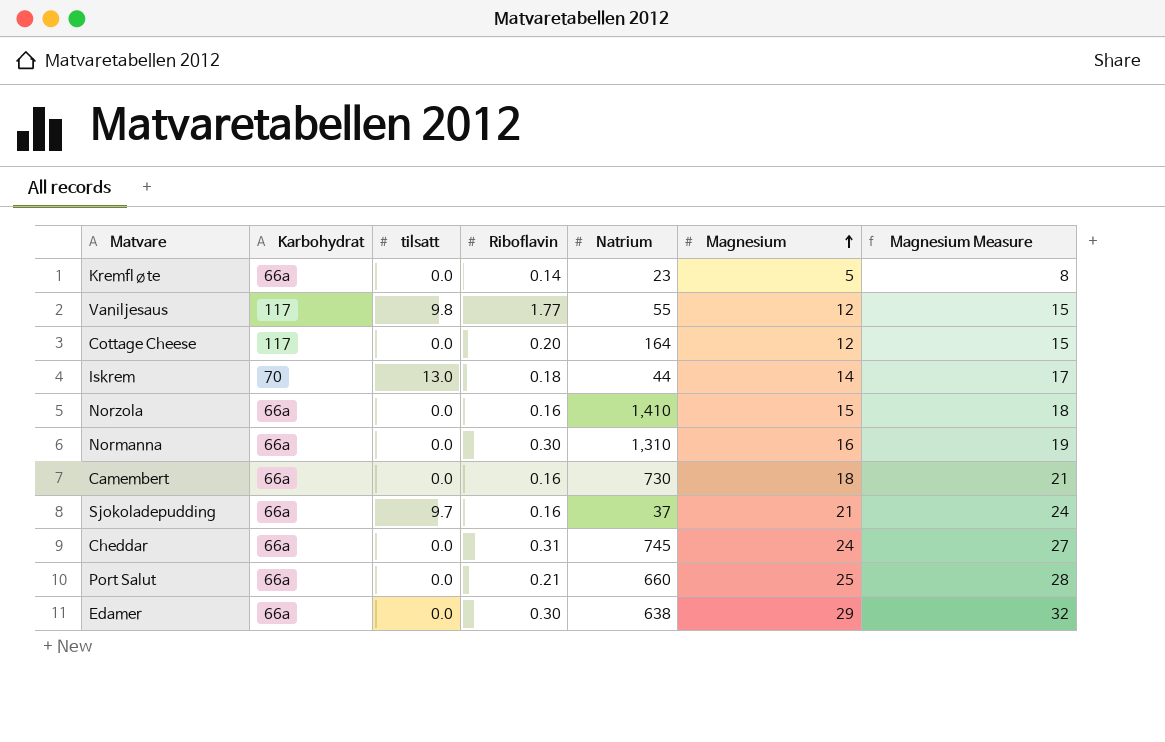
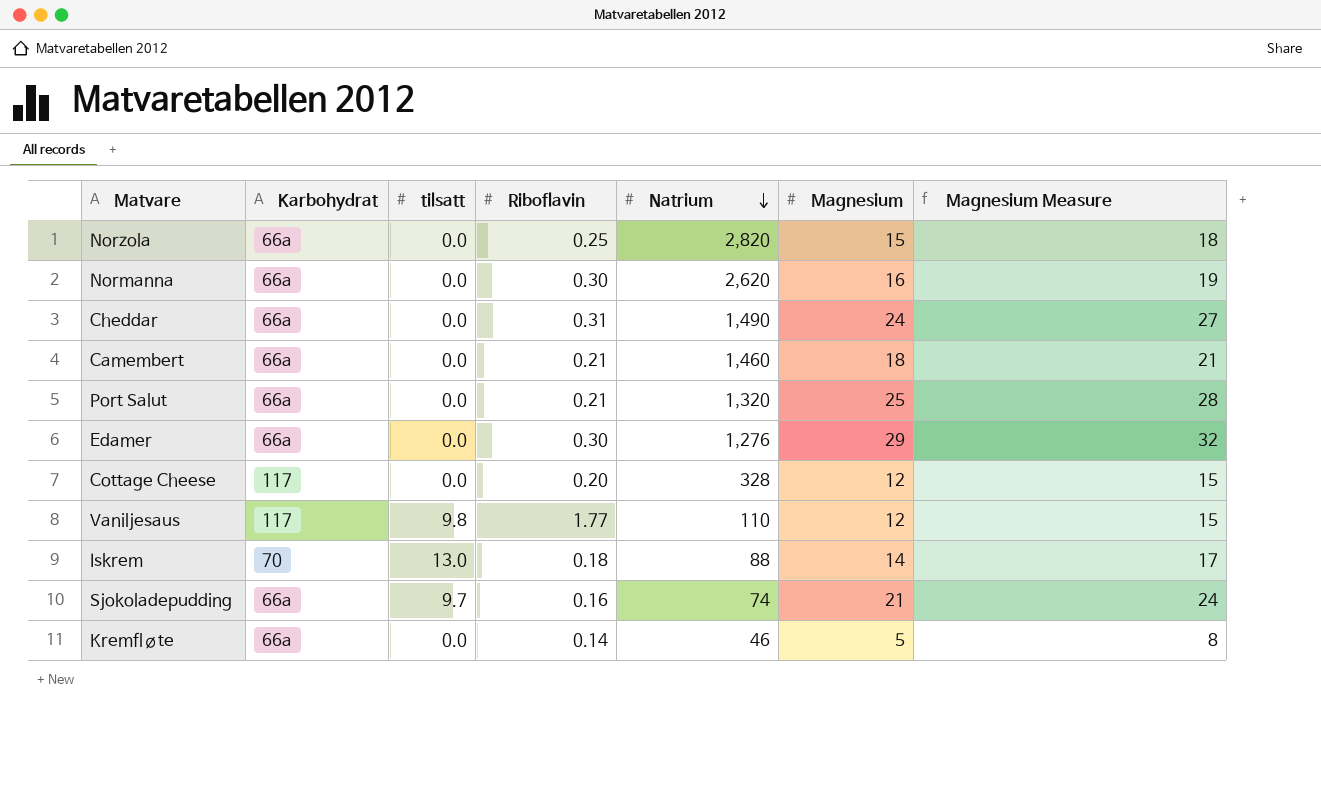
row order: Magnesium ascending -> Natrium descending
Norzola | Riboflavin: 0.16 -> 0.25
Norzola | Natrium: 1,410 -> 2,820
Normanna | Natrium: 1,310 -> 2,620
Cheddar | Natrium: 745 -> 1,490
Camembert | Riboflavin: 0.16 -> 0.21
Camembert | Natrium: 730 -> 1,460
Port Salut | Natrium: 660 -> 1,320
Edamer | Natrium: 638 -> 1,276
Cottage Cheese | Natrium: 164 -> 328
Vaniljesaus | Natrium: 55 -> 110
Iskrem | Natrium: 44 -> 88
Sjokoladepudding | Natrium: 37 -> 74
Kremfløte | Natrium: 23 -> 46

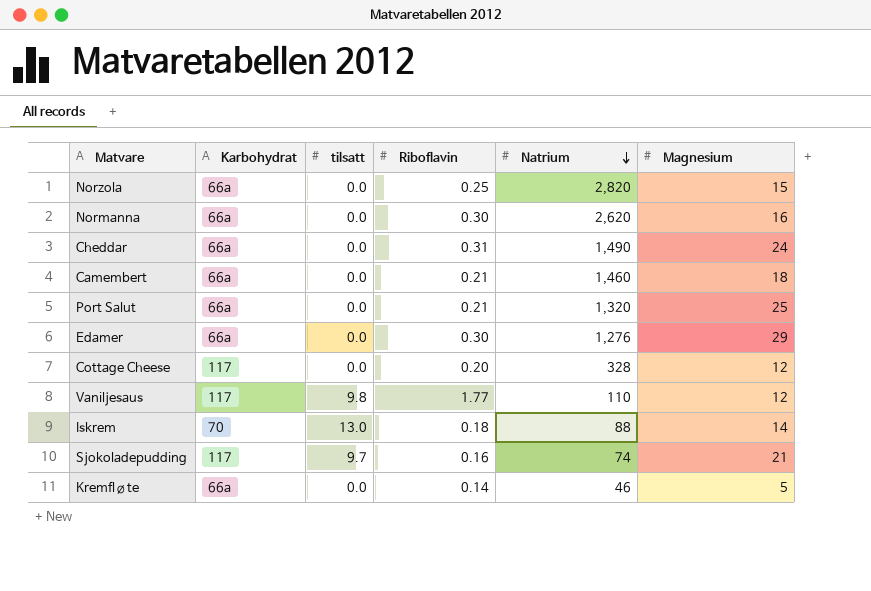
column Magnesium Measure | formula: [Magnesium] + 3 -> none
Sjokoladepudding | Karbohydrat: 66a -> 117

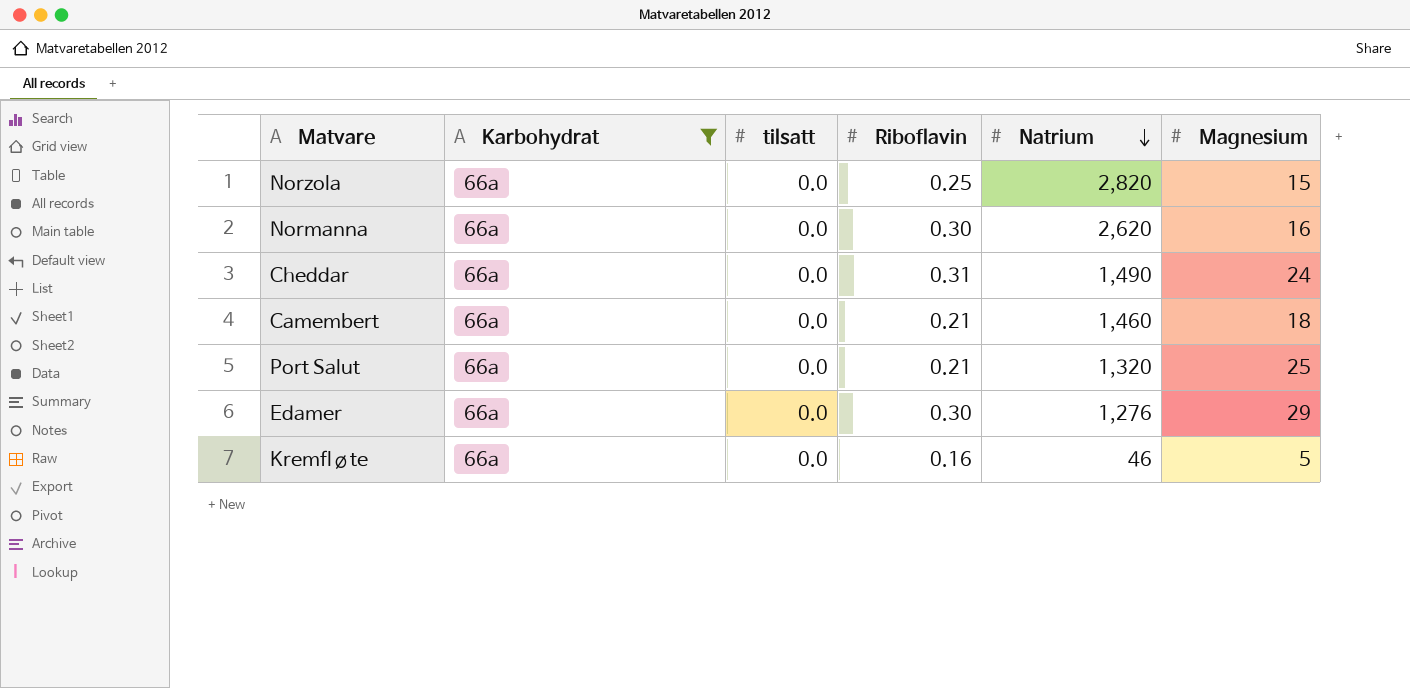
filter: none -> Karbohydrat = 66a
Kremfløte | Riboflavin: 0.14 -> 0.16

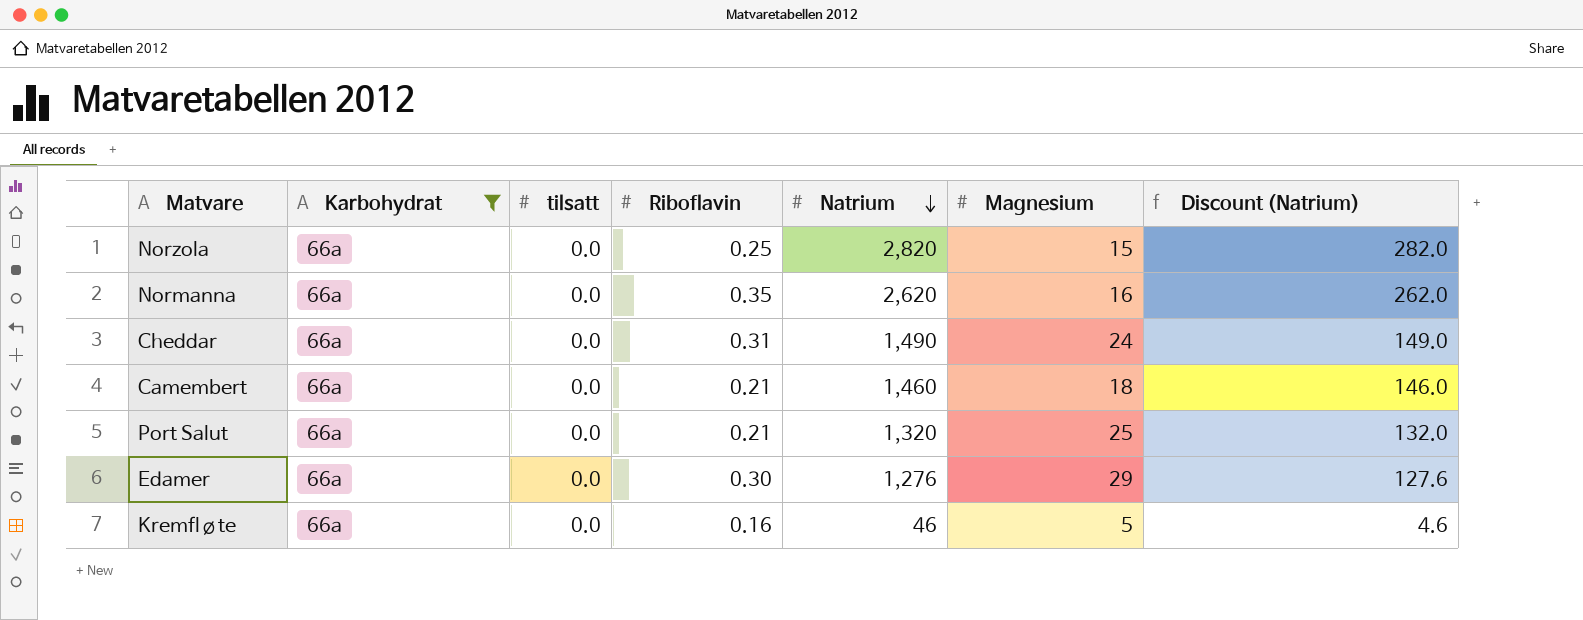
column Discount (Natrium) | formula: none -> [Natrium] * 0.1
Normanna | Riboflavin: 0.30 -> 0.35

